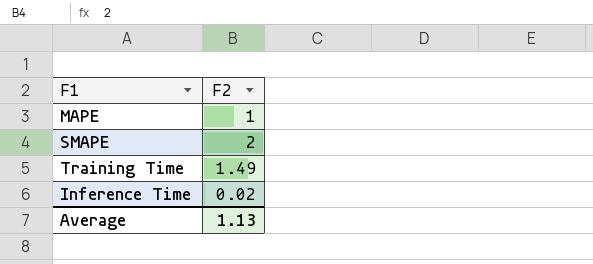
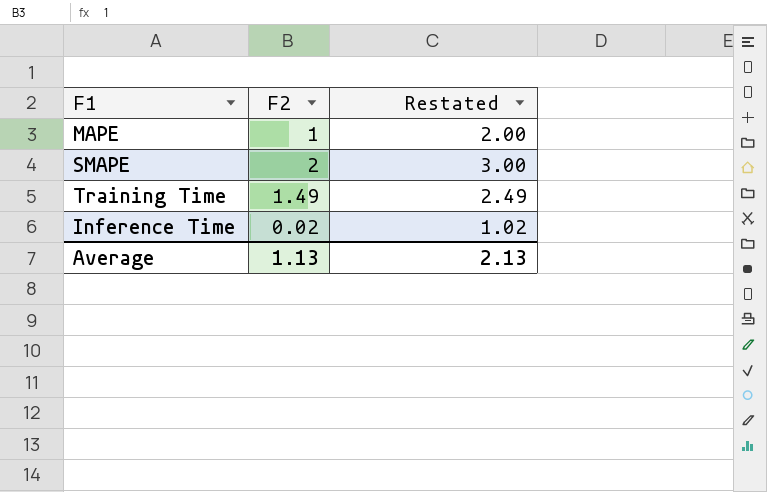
column Restated | formula: none -> [F2] + 1

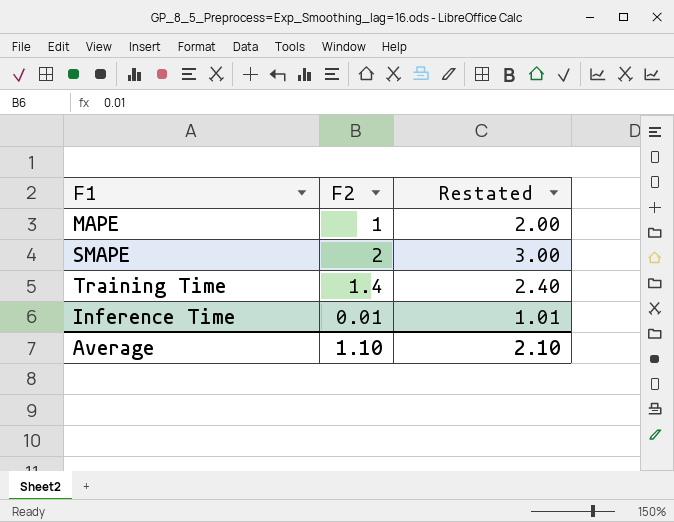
Training Time | F2: 1.49 -> 1.4
Training Time | Restated: 2.49 -> 2.40
Inference Time | F2: 0.02 -> 0.01
Inference Time | Restated: 1.02 -> 1.01
Average | F2: 1.13 -> 1.10
Average | Restated: 2.13 -> 2.10

